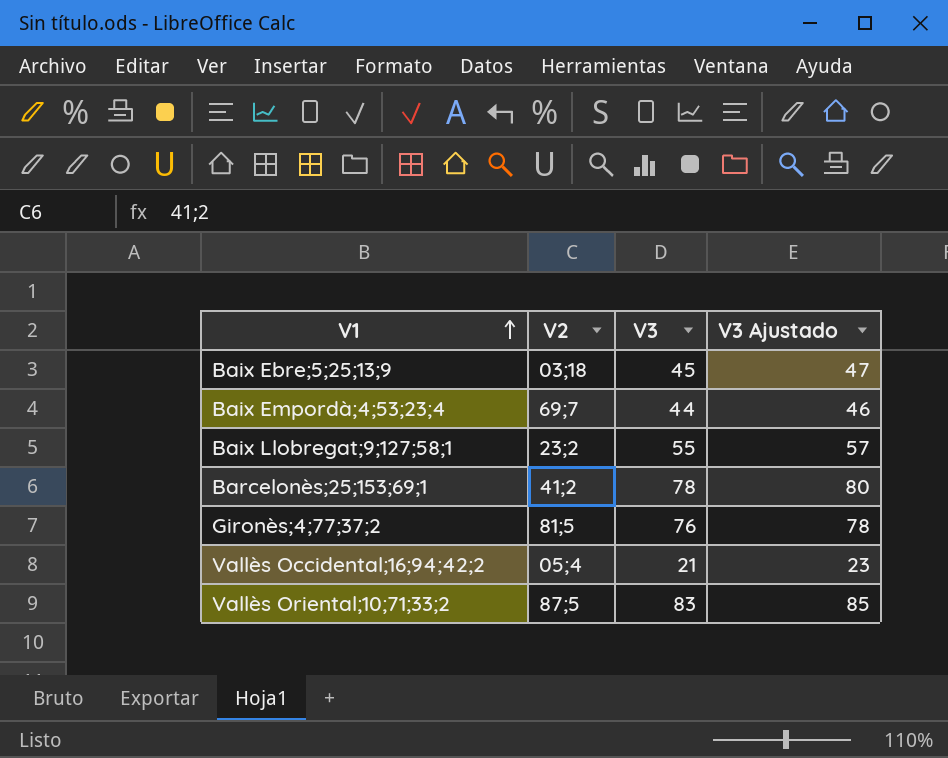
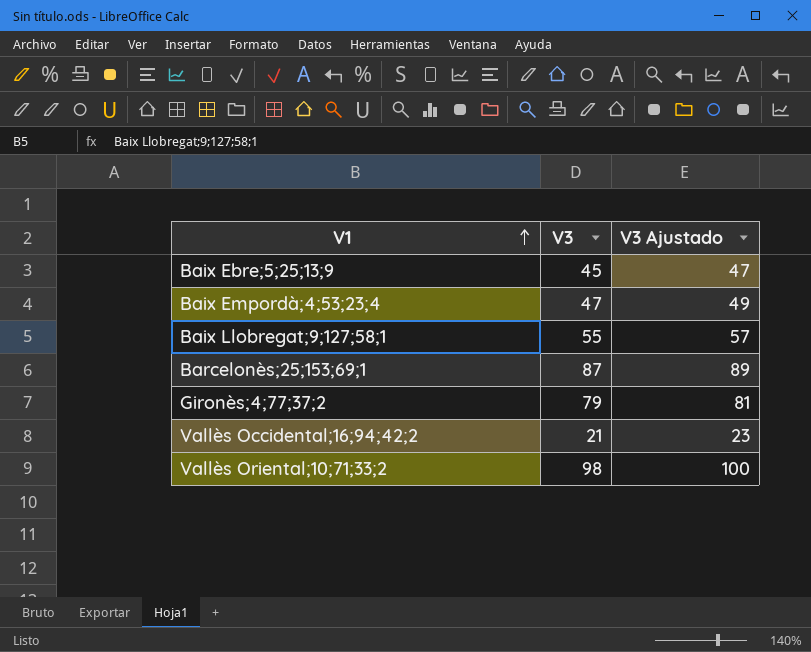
column V2 | position: 2 -> none
Baix Empordà;4;53;23;4 | V3: 44 -> 47
Baix Empordà;4;53;23;4 | V3 Ajustado: 46 -> 49
Barcelonès;25;153;69;1 | V3: 78 -> 87
Barcelonès;25;153;69;1 | V3 Ajustado: 80 -> 89
Gironès;4;77;37;2 | V3: 76 -> 79
Gironès;4;77;37;2 | V3 Ajustado: 78 -> 81
Vallès Oriental;10;71;33;2 | V3: 83 -> 98
Vallès Oriental;10;71;33;2 | V3 Ajustado: 85 -> 100

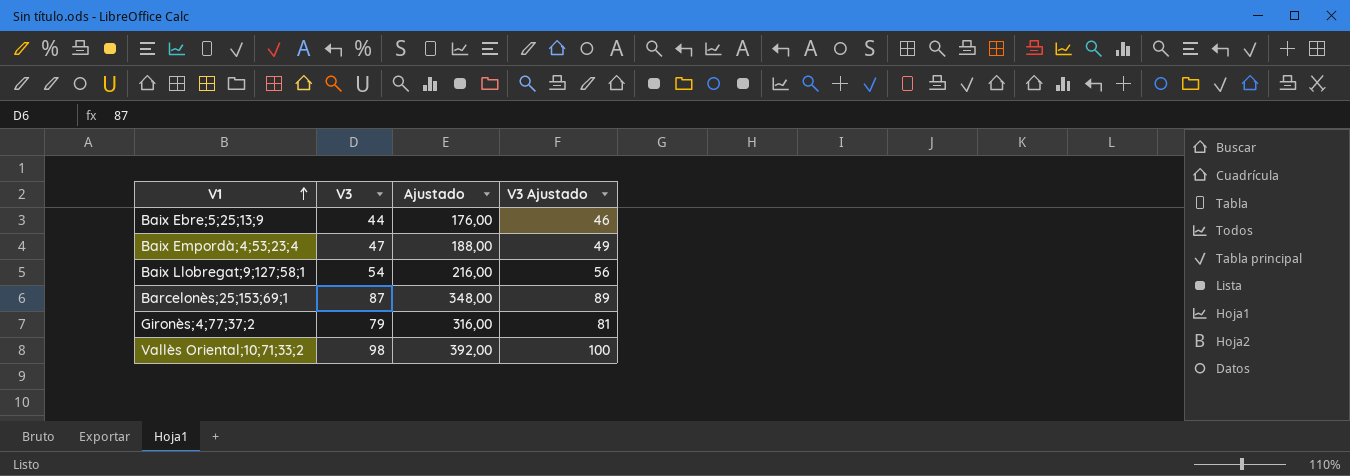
column Ajustado | formula: none -> [V3] * 4
row Vallès Occidental;16;94;42;2: 21 | 23 -> none
Baix Ebre;5;25;13;9 | V3: 45 -> 44
Baix Ebre;5;25;13;9 | V3 Ajustado: 47 -> 46
Baix Llobregat;9;127;58;1 | V3: 55 -> 54
Baix Llobregat;9;127;58;1 | V3 Ajustado: 57 -> 56

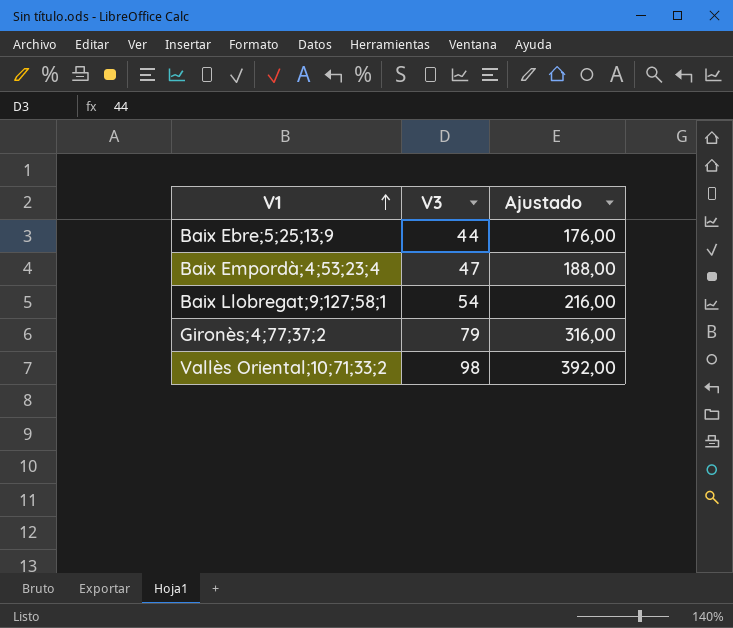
column V3 Ajustado | formula: [V3] + 2 -> none
row Barcelonès;25;153;69;1: 87 | 348,00 | 89 -> none

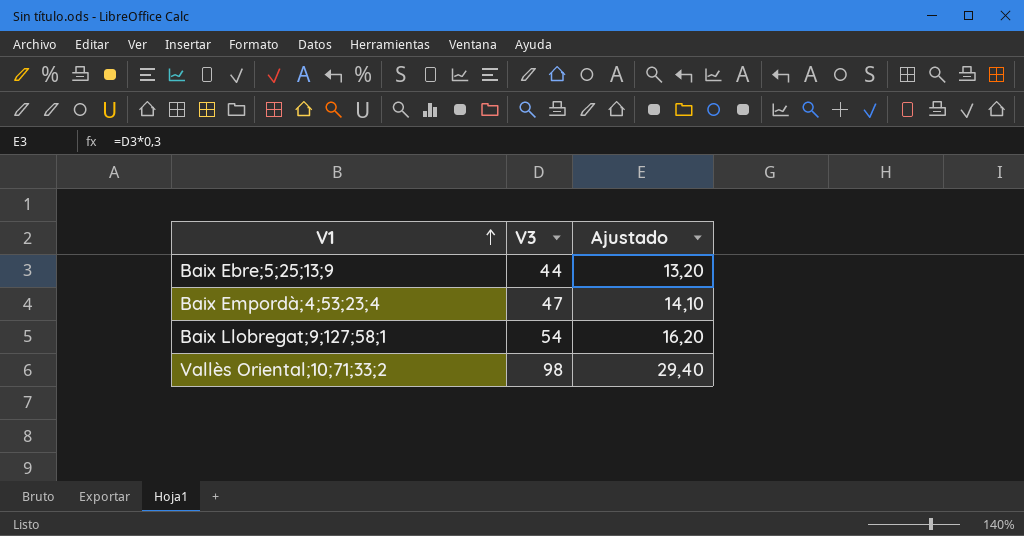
column Ajustado | formula: [V3] * 4 -> [V3] * 0,3
row Gironès;4;77;37;2: 79 | 316,00 -> none

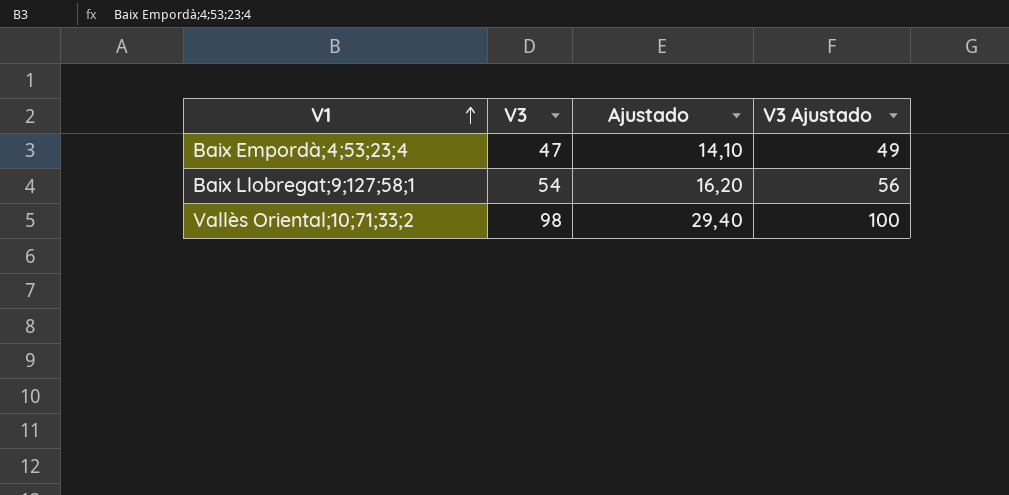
column V3 Ajustado | formula: none -> [V3] + 2
row Baix Ebre;5;25;13;9: 44 | 13,20 -> none

